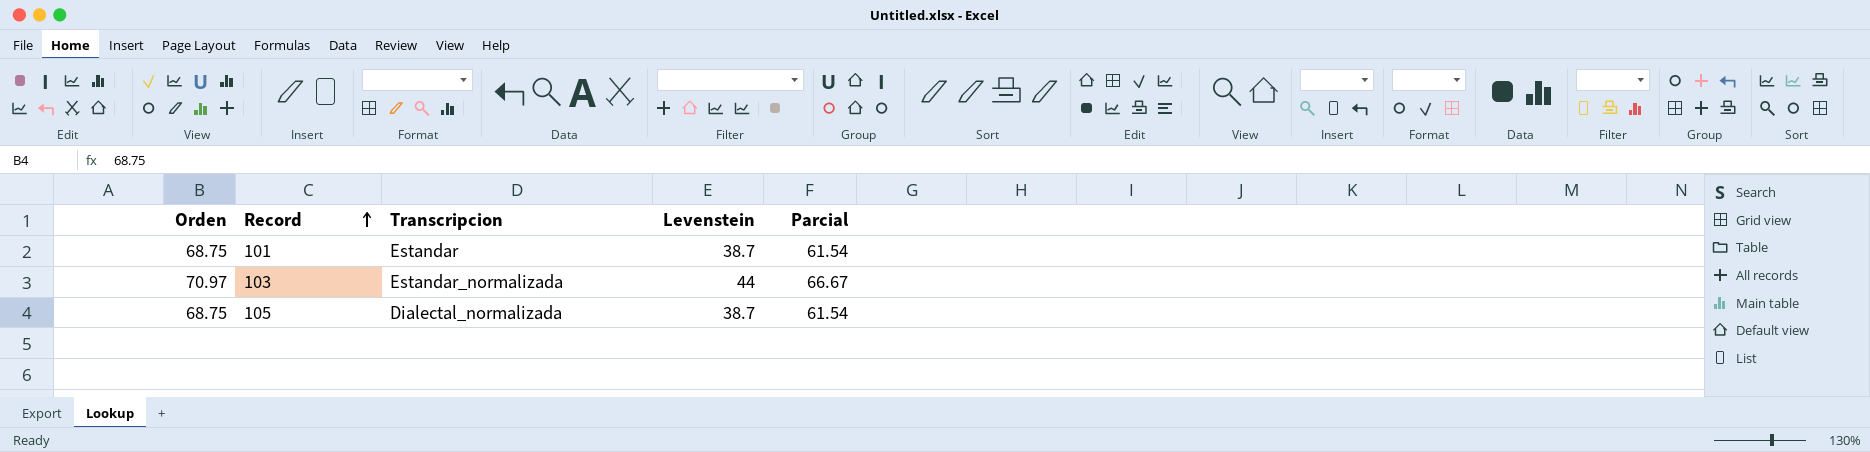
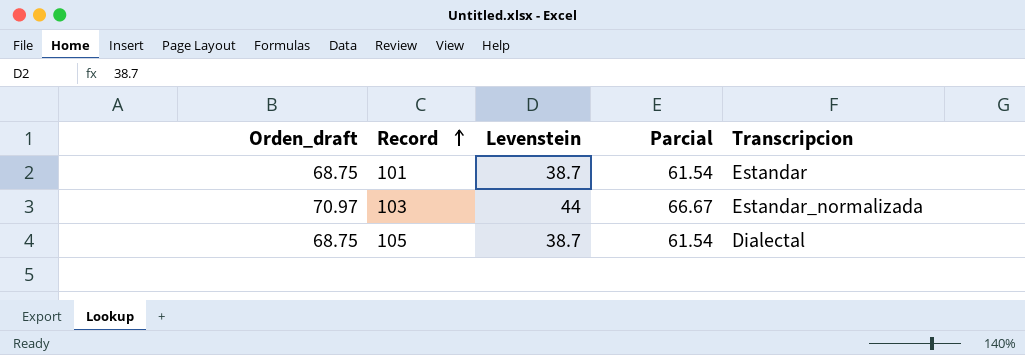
column name: Orden -> Orden_draft
column Transcripcion | position: 3 -> 5
105 | Transcripcion: Dialectal_normalizada -> Dialectal

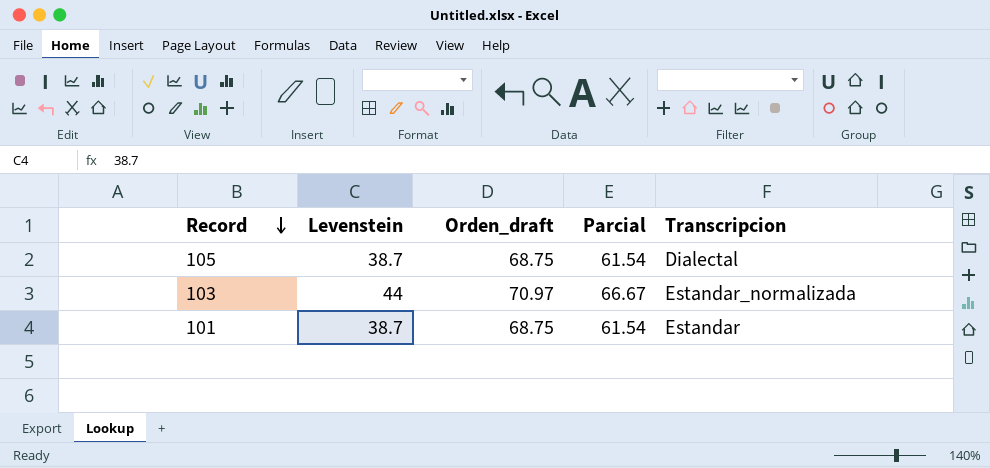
row order: Record ascending -> Record descending
column Orden_draft | position: 1 -> 3

